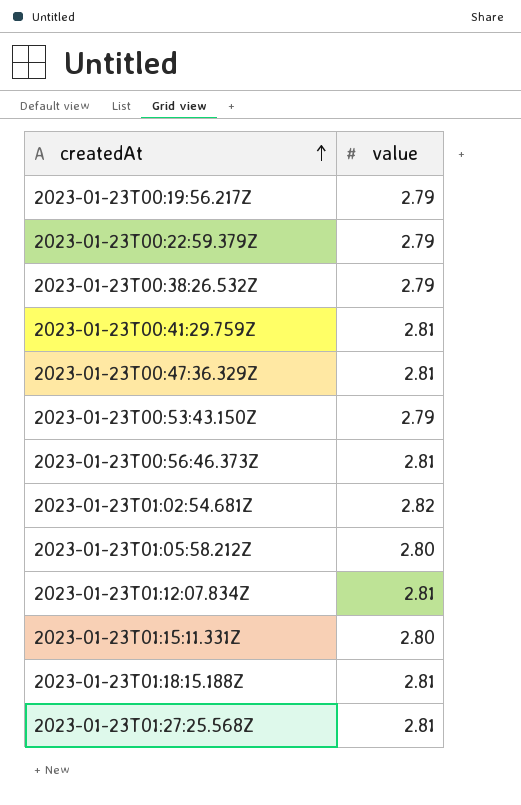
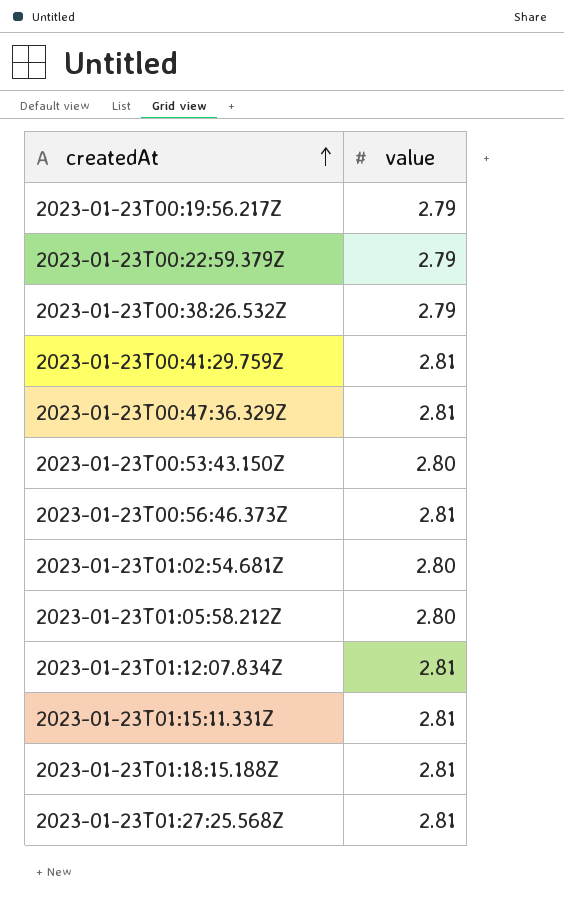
2023-01-23T00:53:43.150Z | value: 2.79 -> 2.80
2023-01-23T01:02:54.681Z | value: 2.82 -> 2.80
2023-01-23T01:15:11.331Z | value: 2.80 -> 2.81

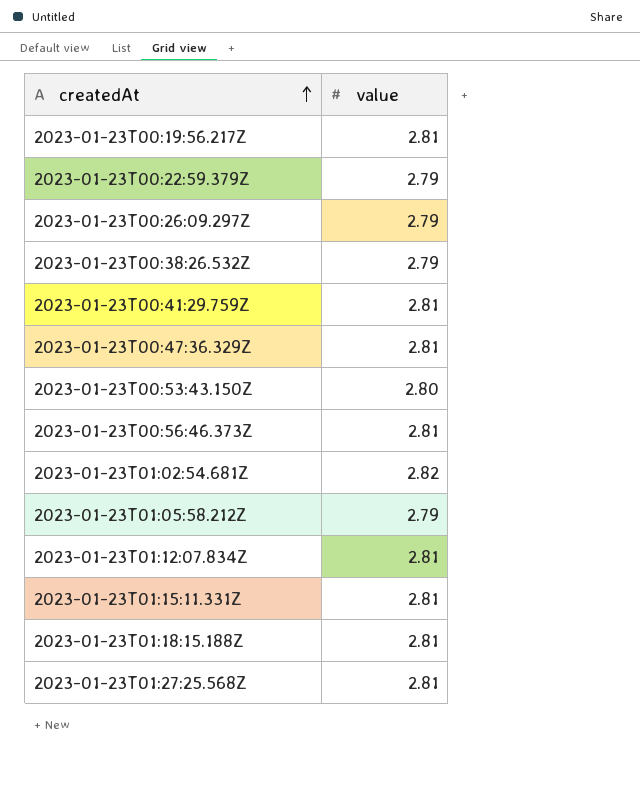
2023-01-23T00:19:56.217Z | value: 2.79 -> 2.81
row 2023-01-23T00:26:09.297Z: none -> 2.79
2023-01-23T01:02:54.681Z | value: 2.80 -> 2.82
2023-01-23T01:05:58.212Z | value: 2.80 -> 2.79

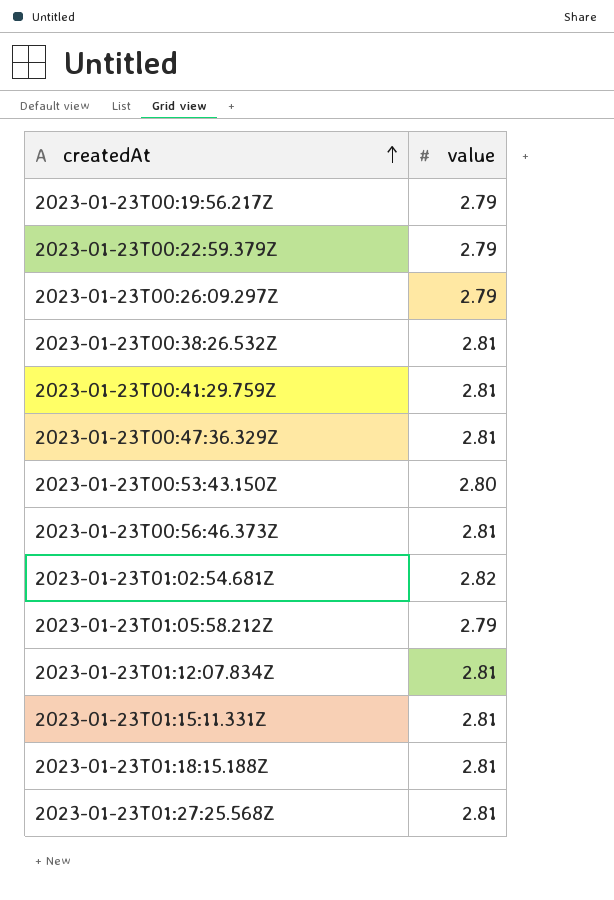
2023-01-23T00:19:56.217Z | value: 2.81 -> 2.79
2023-01-23T00:38:26.532Z | value: 2.79 -> 2.81

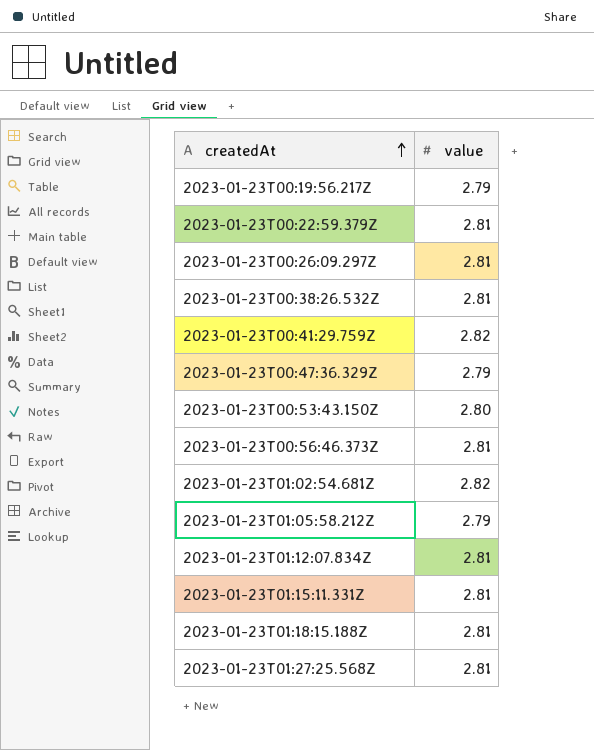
2023-01-23T00:22:59.379Z | value: 2.79 -> 2.81
2023-01-23T00:26:09.297Z | value: 2.79 -> 2.81
2023-01-23T00:41:29.759Z | value: 2.81 -> 2.82
2023-01-23T00:47:36.329Z | value: 2.81 -> 2.79

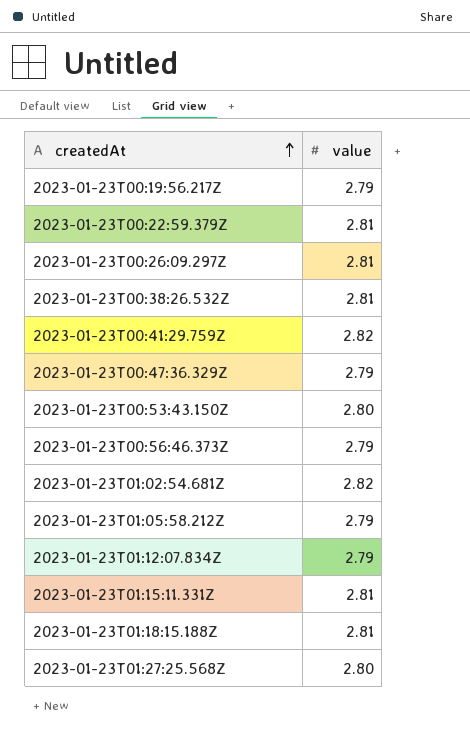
2023-01-23T00:56:46.373Z | value: 2.81 -> 2.79
2023-01-23T01:12:07.834Z | value: 2.81 -> 2.79
2023-01-23T01:27:25.568Z | value: 2.81 -> 2.80

